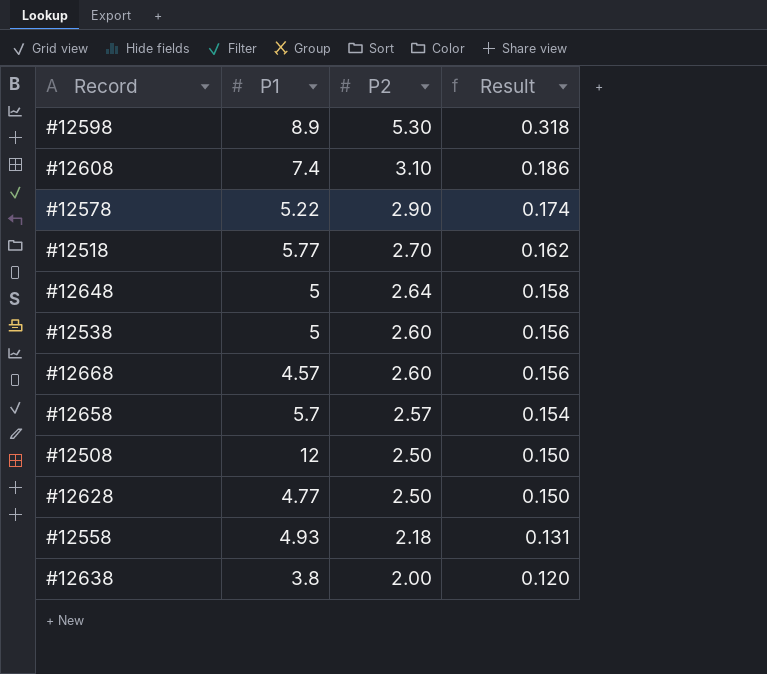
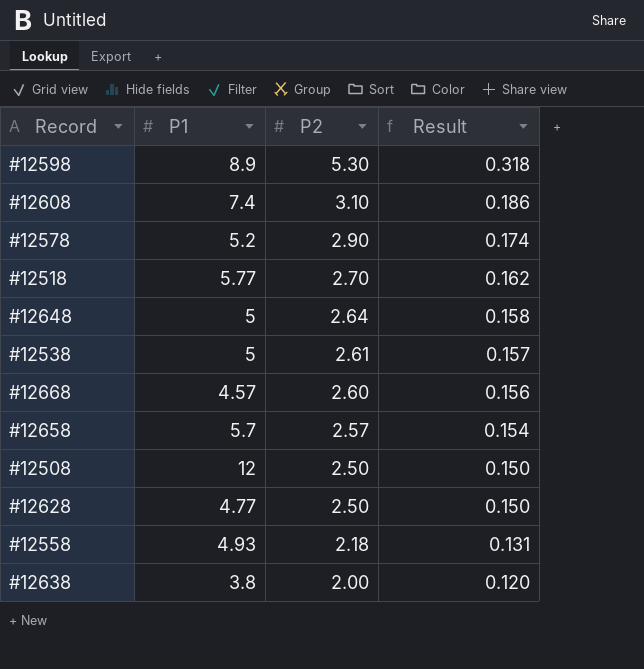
#12578 | P1: 5.22 -> 5.2
#12538 | P2: 2.60 -> 2.61
#12538 | Result: 0.156 -> 0.157

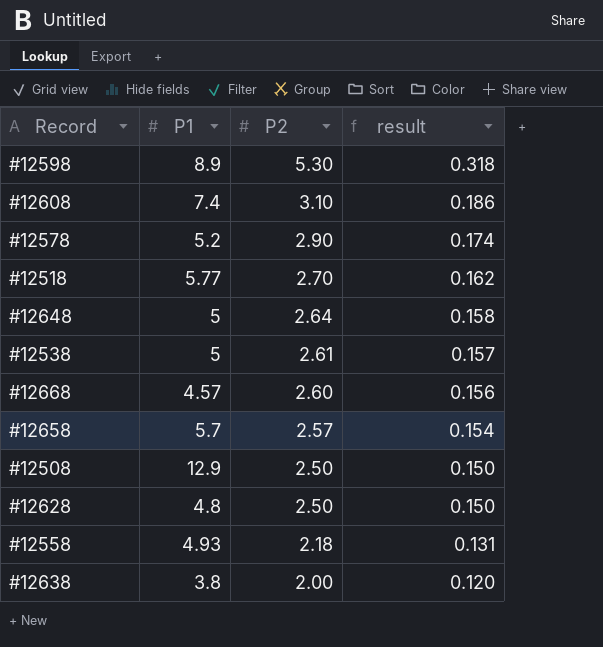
column name: Result -> result
#12508 | P1: 12 -> 12.9
#12628 | P1: 4.77 -> 4.8

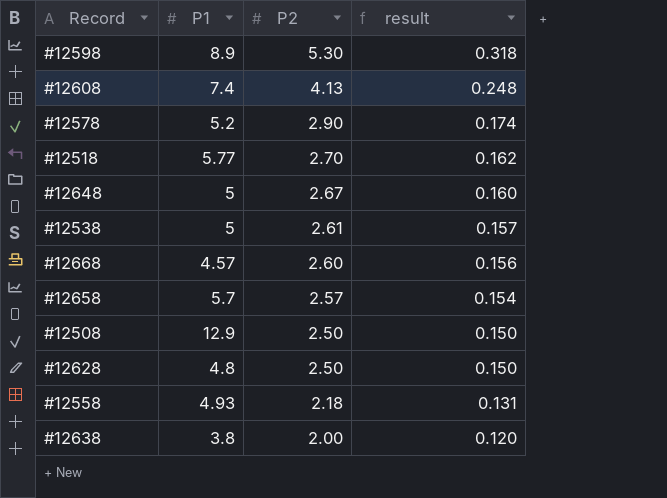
#12608 | P2: 3.10 -> 4.13
#12608 | result: 0.186 -> 0.248
#12648 | P2: 2.64 -> 2.67
#12648 | result: 0.158 -> 0.160

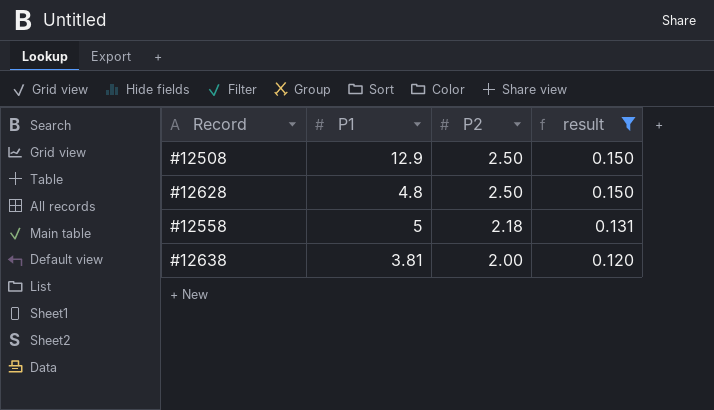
filter: none -> result <= 0.150
#12558 | P1: 4.93 -> 5
#12638 | P1: 3.8 -> 3.81

